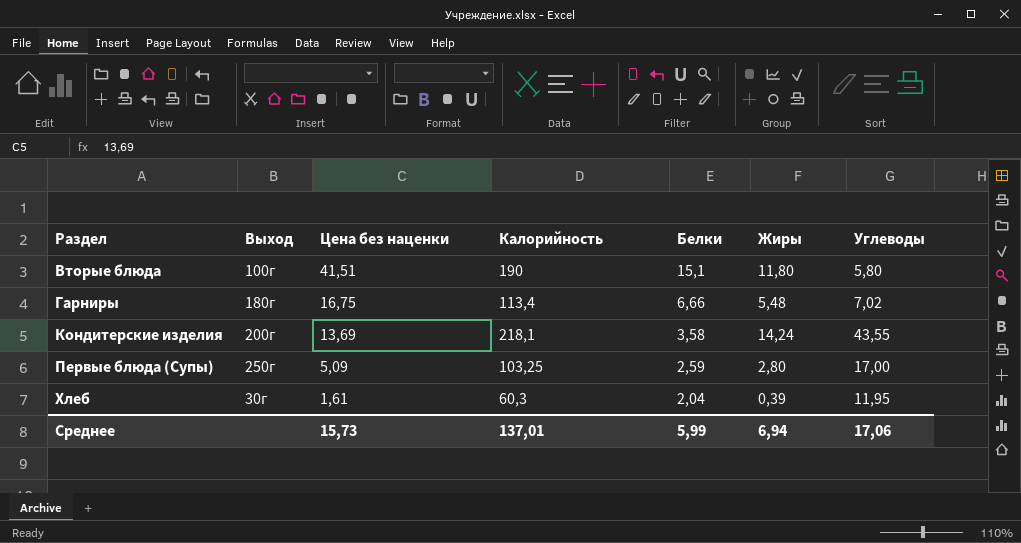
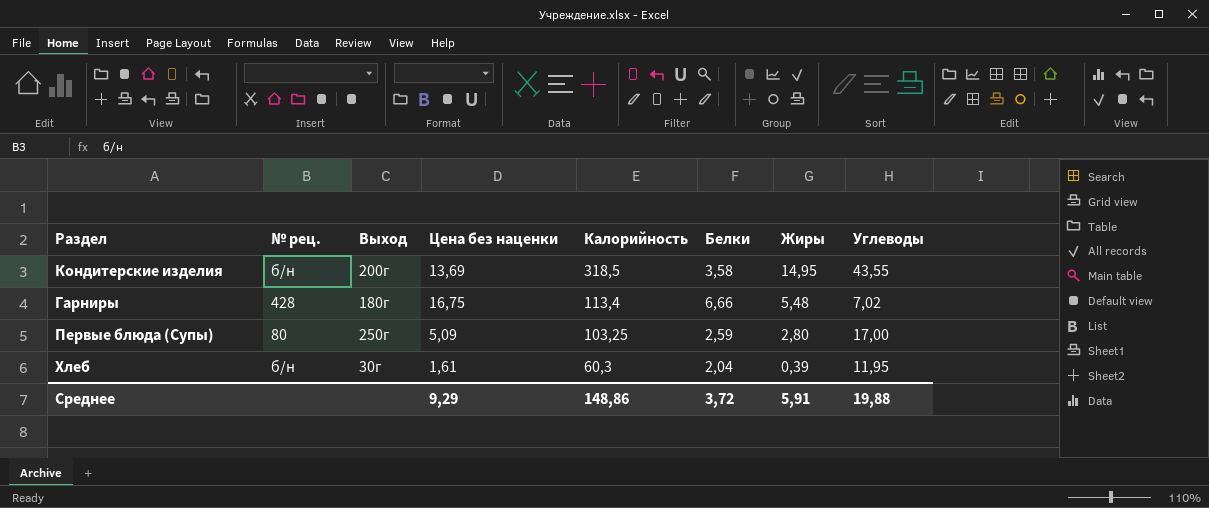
row order: Раздел ascending -> Калорийность descending
column № рец. | position: none -> 2
row Вторые блюда: 100г | 41,51 | 190 | 15,1 | 11,80 | 5,80 -> none
Кондитерские изделия | Калорийность: 218,1 -> 318,5
Кондитерские изделия | Жиры: 14,24 -> 14,95
Среднее | Цена без наценки: 15,73 -> 9,29
Среднее | Калорийность: 137,01 -> 148,86
Среднее | Белки: 5,99 -> 3,72
Среднее | Жиры: 6,94 -> 5,91
Среднее | Углеводы: 17,06 -> 19,88

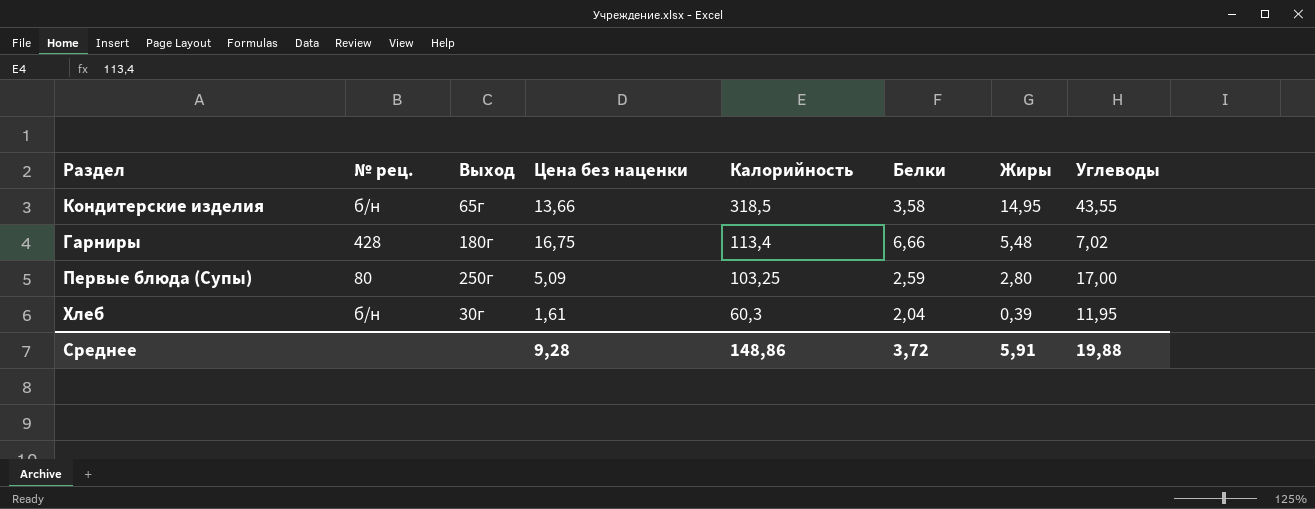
Кондитерские изделия | Выход: 200г -> 65г
Кондитерские изделия | Цена без наценки: 13,69 -> 13,66
Среднее | Цена без наценки: 9,29 -> 9,28

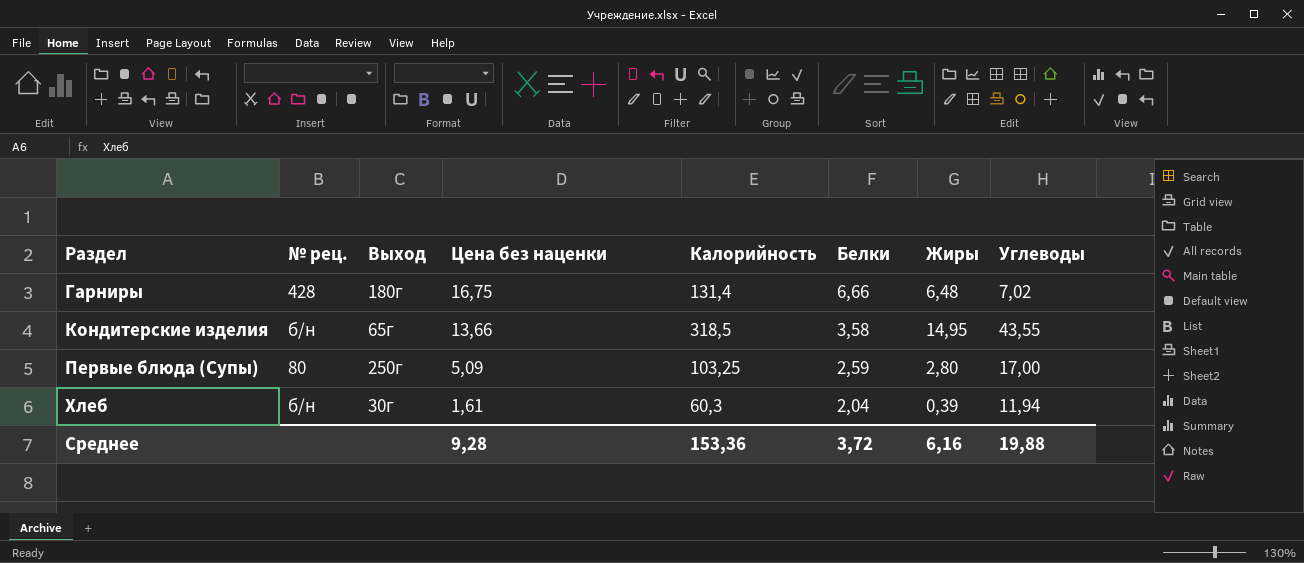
row order: Калорийность descending -> Раздел ascending
Гарниры | Калорийность: 113,4 -> 131,4
Гарниры | Жиры: 5,48 -> 6,48
Хлеб | Углеводы: 11,95 -> 11,94
Среднее | Калорийность: 148,86 -> 153,36
Среднее | Жиры: 5,91 -> 6,16

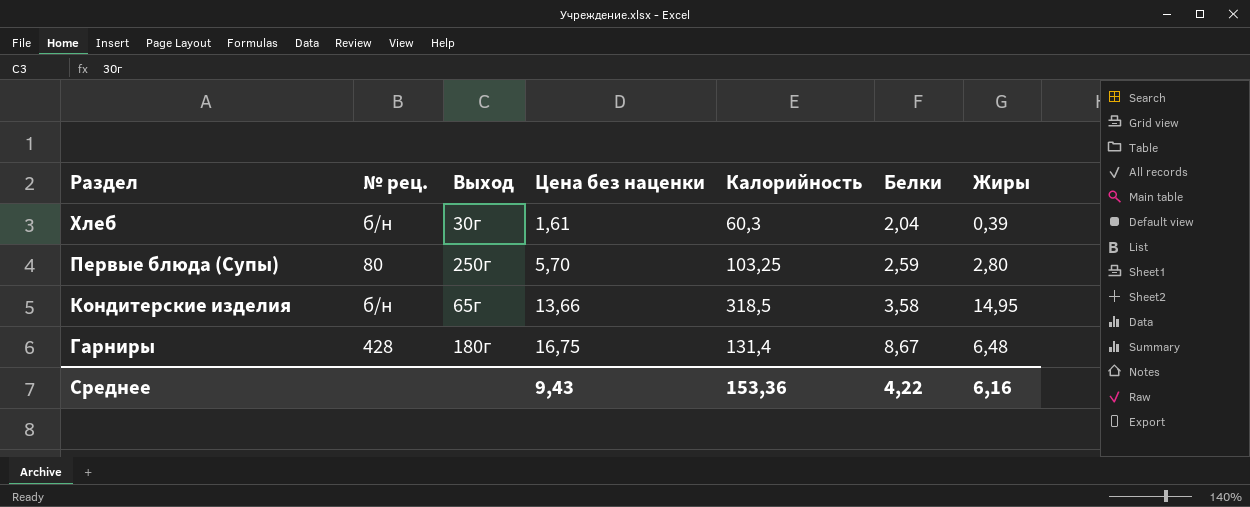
row order: Раздел ascending -> Раздел descending
column Углеводы | position: 8 -> none
Первые блюда (Супы) | Цена без наценки: 5,09 -> 5,70
Гарниры | Белки: 6,66 -> 8,67
Среднее | Цена без наценки: 9,28 -> 9,43
Среднее | Белки: 3,72 -> 4,22

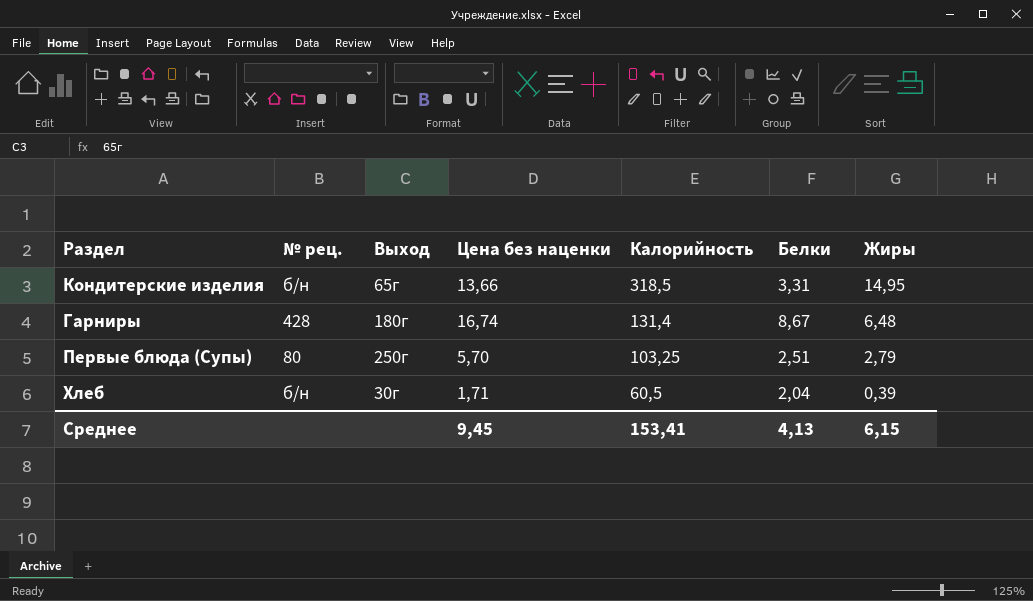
row order: Раздел descending -> Калорийность descending
Кондитерские изделия | Белки: 3,58 -> 3,31
Гарниры | Цена без наценки: 16,75 -> 16,74
Первые блюда (Супы) | Белки: 2,59 -> 2,51
Первые блюда (Супы) | Жиры: 2,80 -> 2,79
Хлеб | Цена без наценки: 1,61 -> 1,71
Хлеб | Калорийность: 60,3 -> 60,5
Среднее | Цена без наценки: 9,43 -> 9,45
Среднее | Калорийность: 153,36 -> 153,41
Среднее | Белки: 4,22 -> 4,13
Среднее | Жиры: 6,16 -> 6,15

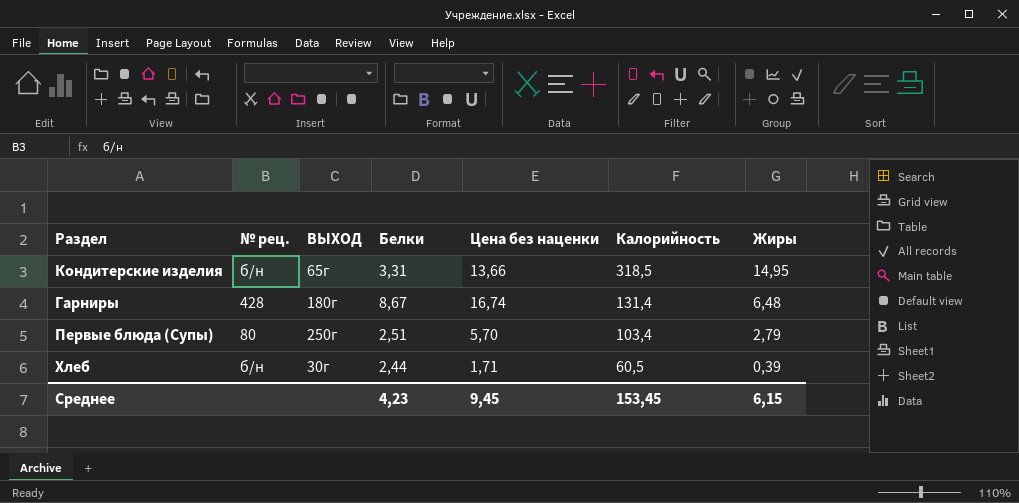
column name: Выход -> ВЫХОД
column Белки | position: 6 -> 4
Первые блюда (Супы) | Калорийность: 103,25 -> 103,4
Хлеб | Белки: 2,04 -> 2,44
Среднее | Белки: 4,13 -> 4,23
Среднее | Калорийность: 153,41 -> 153,45

